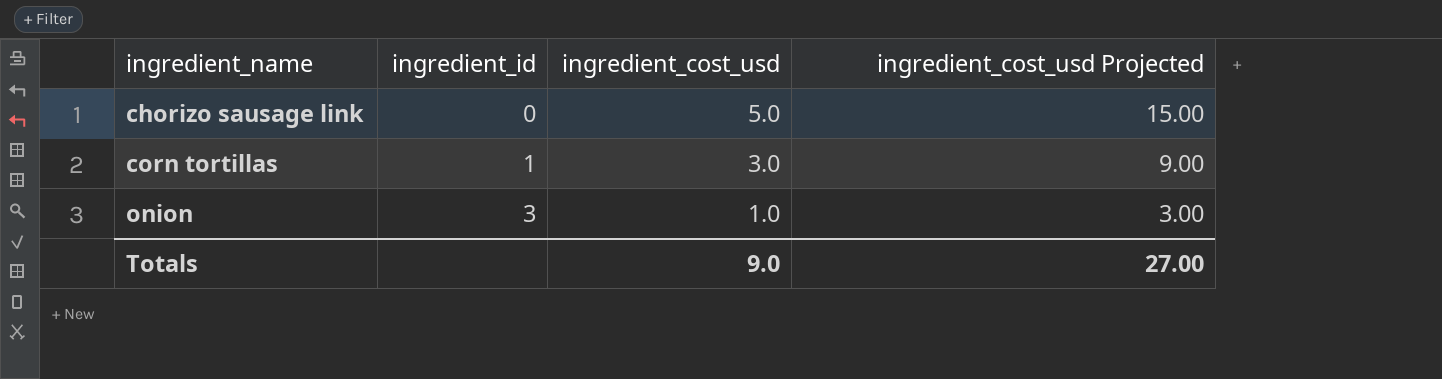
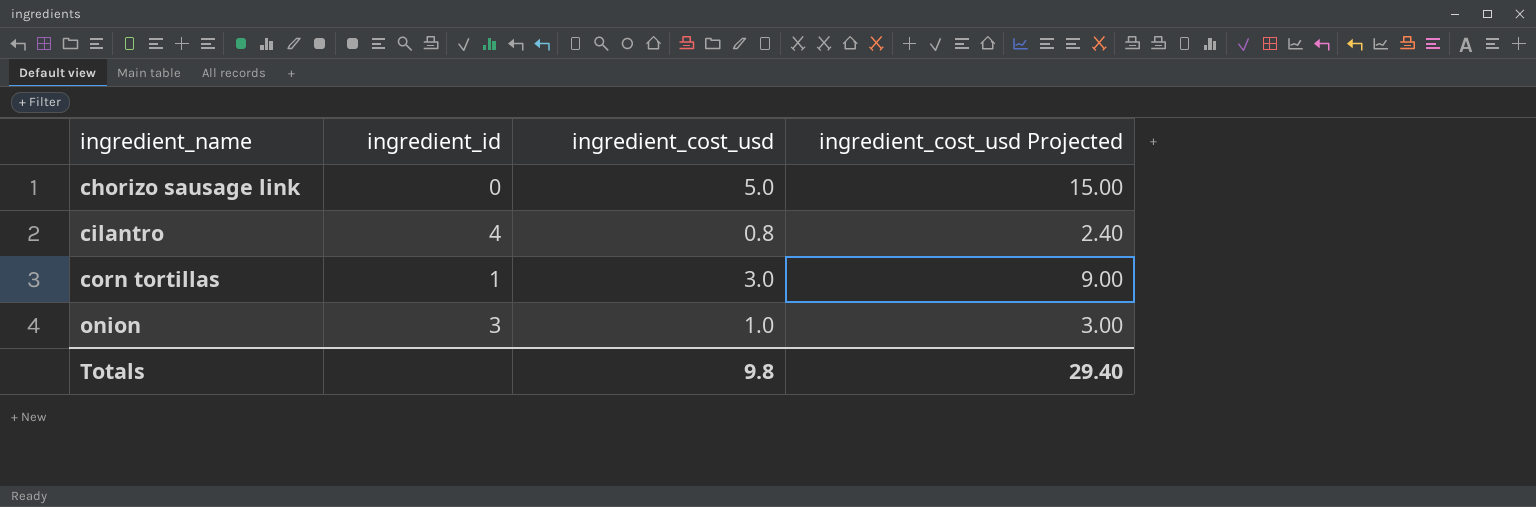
row cilantro: none -> 4 | 0.8 | 2.40
Totals | ingredient_cost_usd: 9.0 -> 9.8
Totals | ingredient_cost_usd Projected: 27.00 -> 29.40

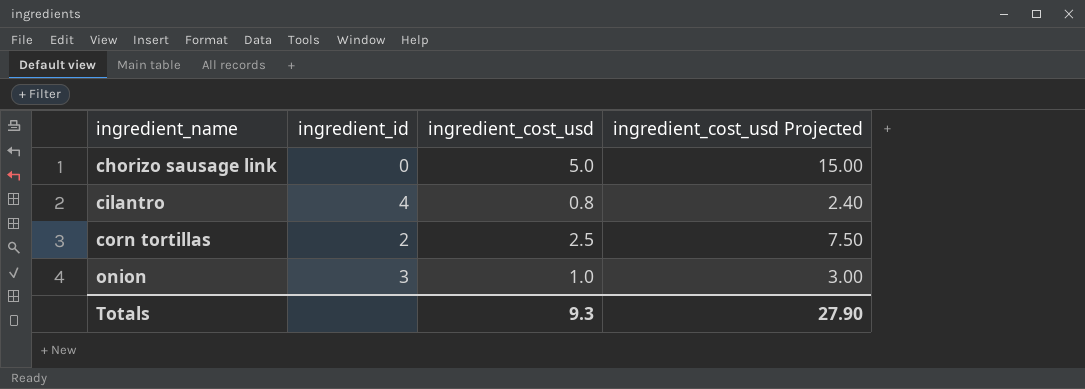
corn tortillas | ingredient_id: 1 -> 2
corn tortillas | ingredient_cost_usd: 3.0 -> 2.5
corn tortillas | ingredient_cost_usd Projected: 9.00 -> 7.50
Totals | ingredient_cost_usd: 9.8 -> 9.3
Totals | ingredient_cost_usd Projected: 29.40 -> 27.90

